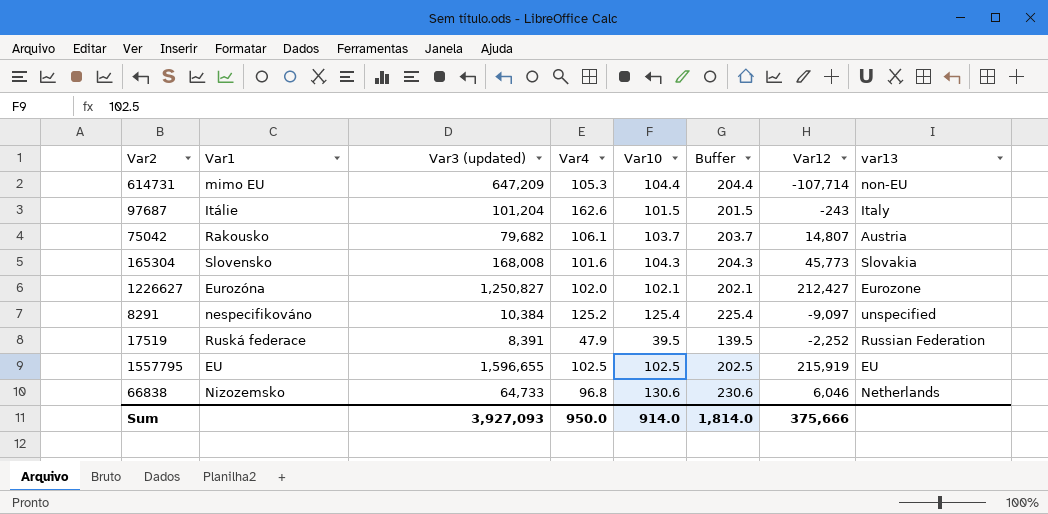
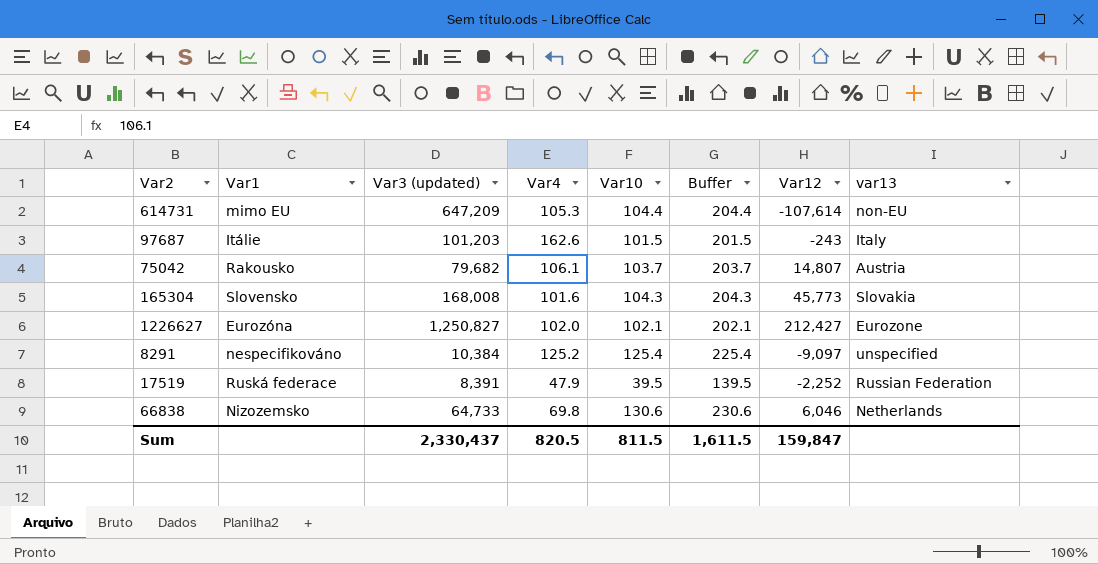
row 1557795: EU | 1,596,655 | 102.5 | 102.5 | 202.5 | 215,919 | EU -> none
614731 | Var12: -107,714 -> -107,614
97687 | Var3 (updated): 101,204 -> 101,203
66838 | Var4: 96.8 -> 69.8
Sum | Var3 (updated): 3,927,093 -> 2,330,437
Sum | Var4: 950.0 -> 820.5
Sum | Var10: 914.0 -> 811.5
Sum | Buffer: 1,814.0 -> 1,611.5
Sum | Var12: 375,666 -> 159,847

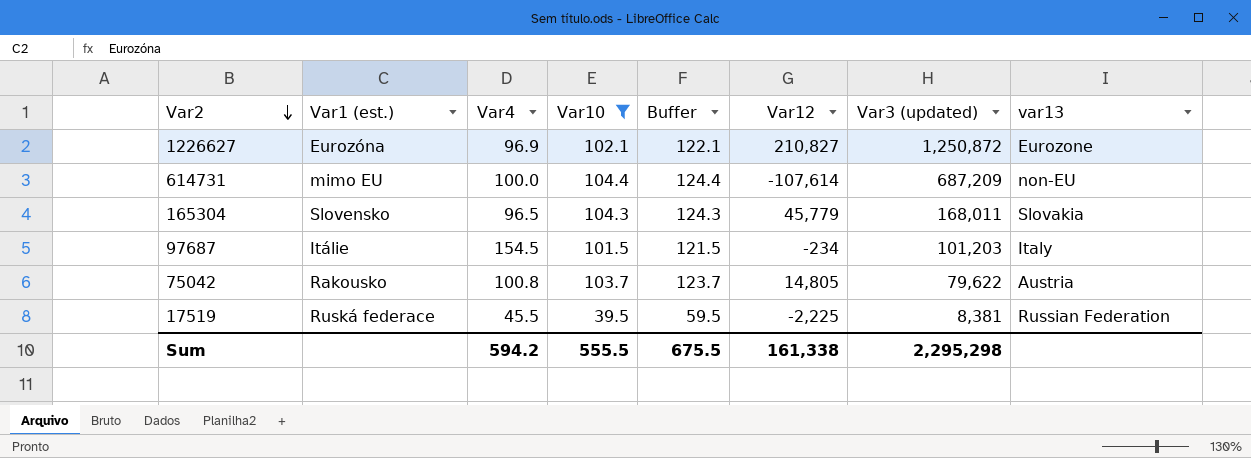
filter: none -> Var10 <= 104.4
row order: none -> Var2 descending
column name: Var1 -> Var1 (est.)
column Buffer | formula: [Var10] + 100 -> [Var10] + 20
column Var3 (updated) | position: 3 -> 7
1226627 | Var4: 102.0 -> 96.9
1226627 | Var12: 212,427 -> 210,827
1226627 | Var3 (updated): 1,250,827 -> 1,250,872
614731 | Var4: 105.3 -> 100.0
614731 | Var3 (updated): 647,209 -> 687,209
165304 | Var4: 101.6 -> 96.5
165304 | Var12: 45,773 -> 45,779
165304 | Var3 (updated): 168,008 -> 168,011
97687 | Var4: 162.6 -> 154.5
97687 | Var12: -243 -> -234
75042 | Var4: 106.1 -> 100.8
75042 | Var12: 14,807 -> 14,805
75042 | Var3 (updated): 79,682 -> 79,622
17519 | Var4: 47.9 -> 45.5
17519 | Var12: -2,252 -> -2,225
17519 | Var3 (updated): 8,391 -> 8,381
Sum | Var4: 820.5 -> 594.2
Sum | Var10: 811.5 -> 555.5
Sum | Buffer: 1,611.5 -> 675.5
Sum | Var12: 159,847 -> 161,338
Sum | Var3 (updated): 2,330,437 -> 2,295,298

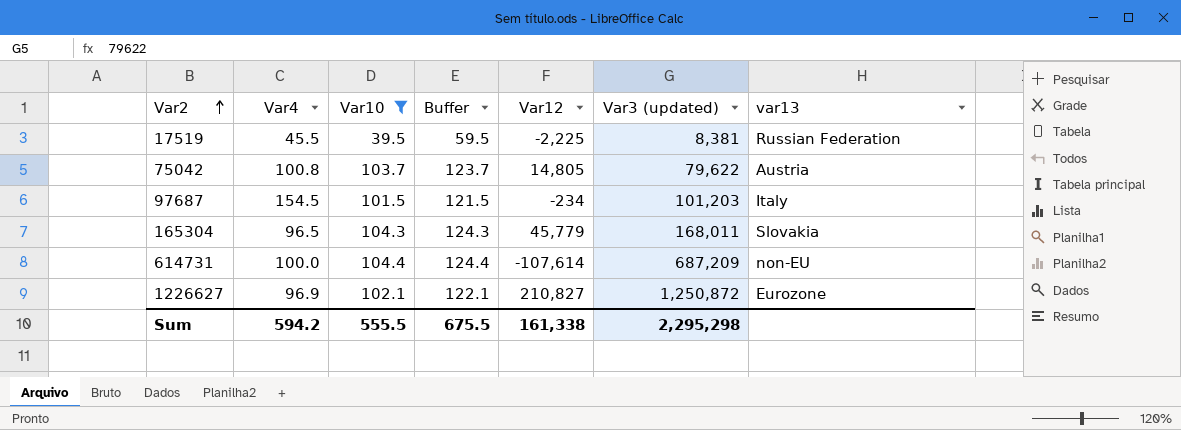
row order: Var2 descending -> Var2 ascending
column Var1 (est.) | position: 2 -> none

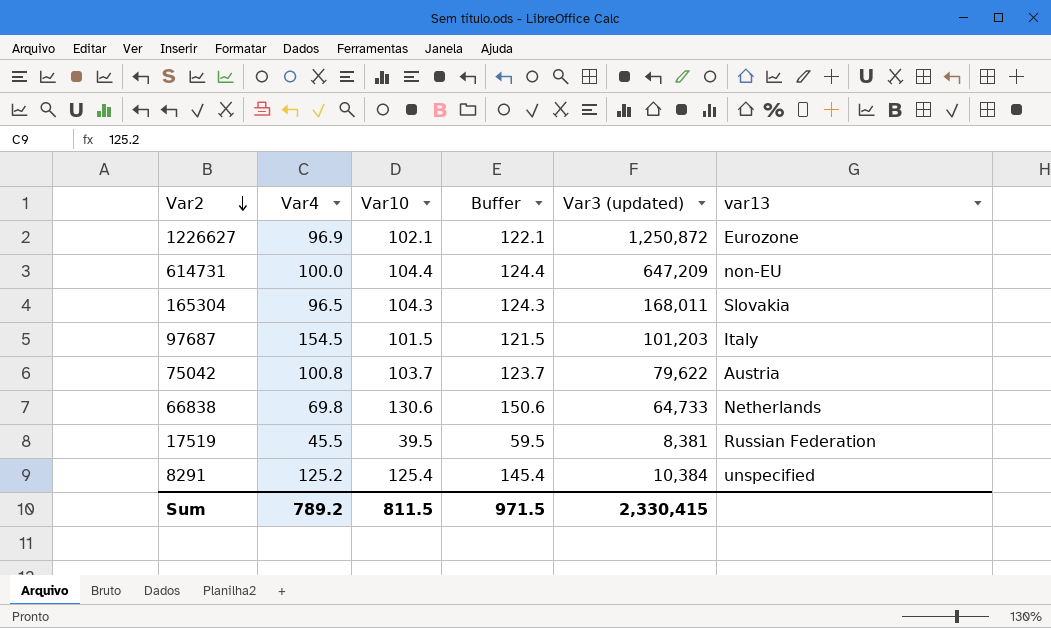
filter: Var10 <= 104.4 -> none
row order: Var2 ascending -> Var2 descending
column Var12 | position: 5 -> none
614731 | Var3 (updated): 687,209 -> 647,209
Sum | Var4: 594.2 -> 789.2
Sum | Var10: 555.5 -> 811.5
Sum | Buffer: 675.5 -> 971.5
Sum | Var3 (updated): 2,295,298 -> 2,330,415

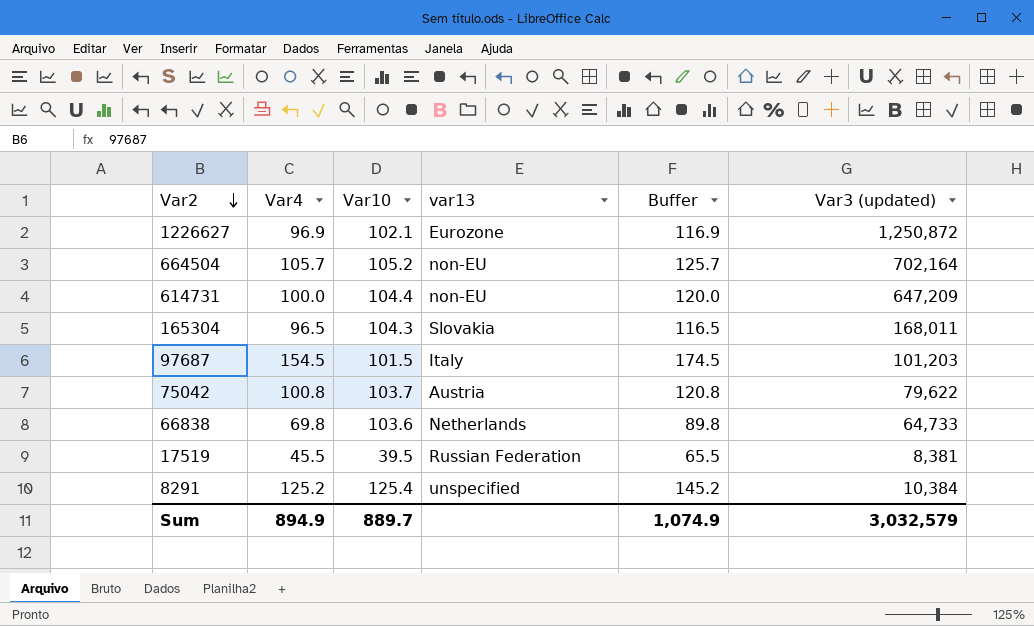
column var13 | position: 6 -> 4
column Buffer | formula: [Var10] + 20 -> [Var4] + 20
row 664504: none -> 105.7 | 105.2 | non-EU | 125.7 | 702,164
66838 | Var10: 130.6 -> 103.6
Sum | Var4: 789.2 -> 894.9
Sum | Var10: 811.5 -> 889.7
Sum | Buffer: 971.5 -> 1,074.9
Sum | Var3 (updated): 2,330,415 -> 3,032,579

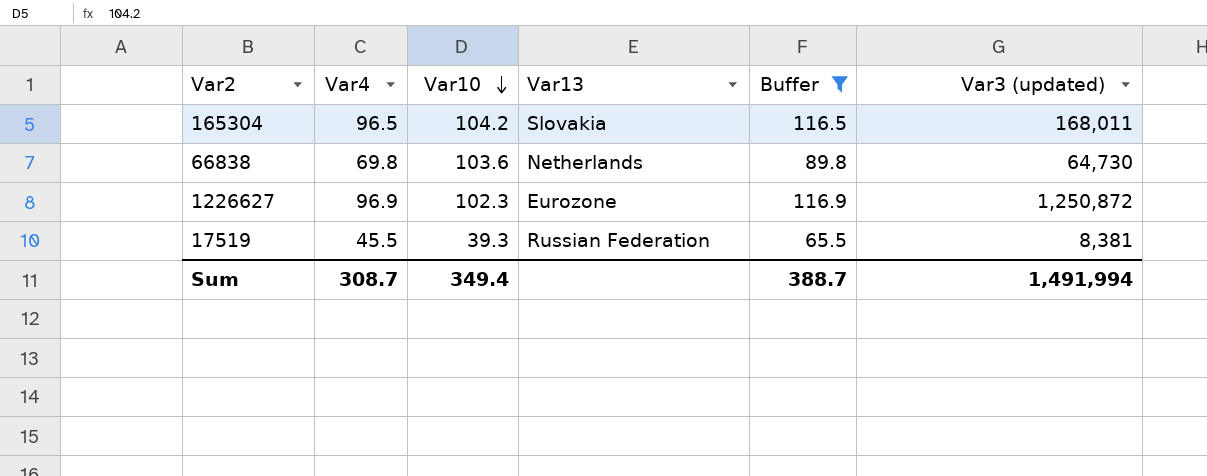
filter: none -> Buffer <= 116.9
row order: Var2 descending -> Var10 descending
column name: var13 -> Var13
165304 | Var10: 104.3 -> 104.2
66838 | Var3 (updated): 64,733 -> 64,730
1226627 | Var10: 102.1 -> 102.3
17519 | Var10: 39.5 -> 39.3
Sum | Var4: 894.9 -> 308.7
Sum | Var10: 889.7 -> 349.4
Sum | Buffer: 1,074.9 -> 388.7
Sum | Var3 (updated): 3,032,579 -> 1,491,994

